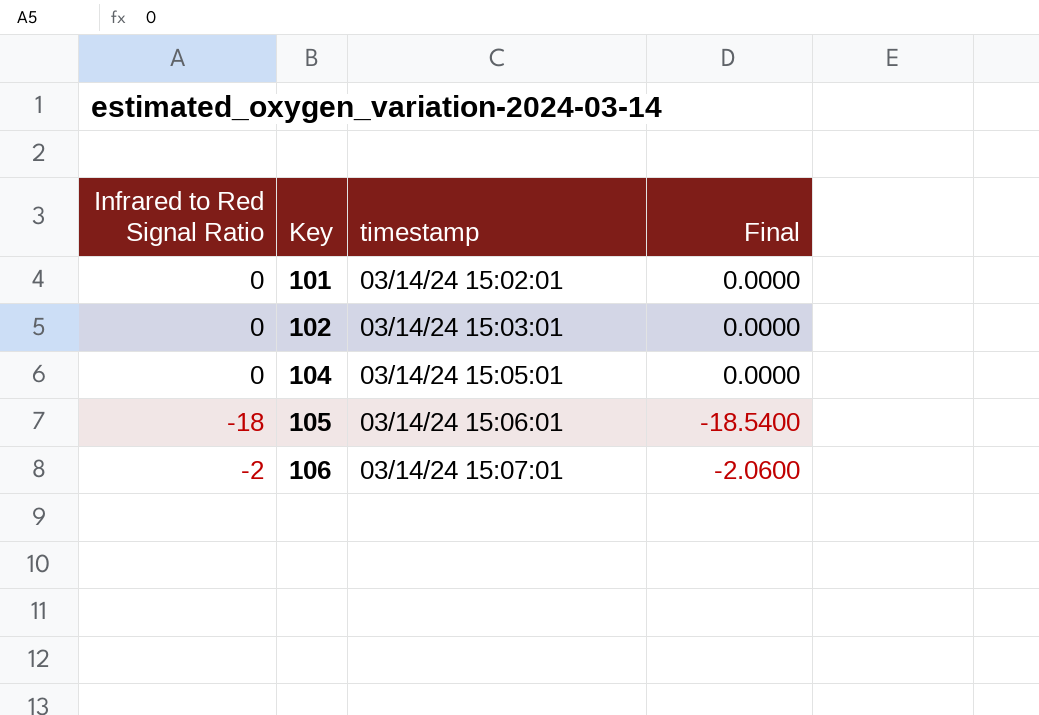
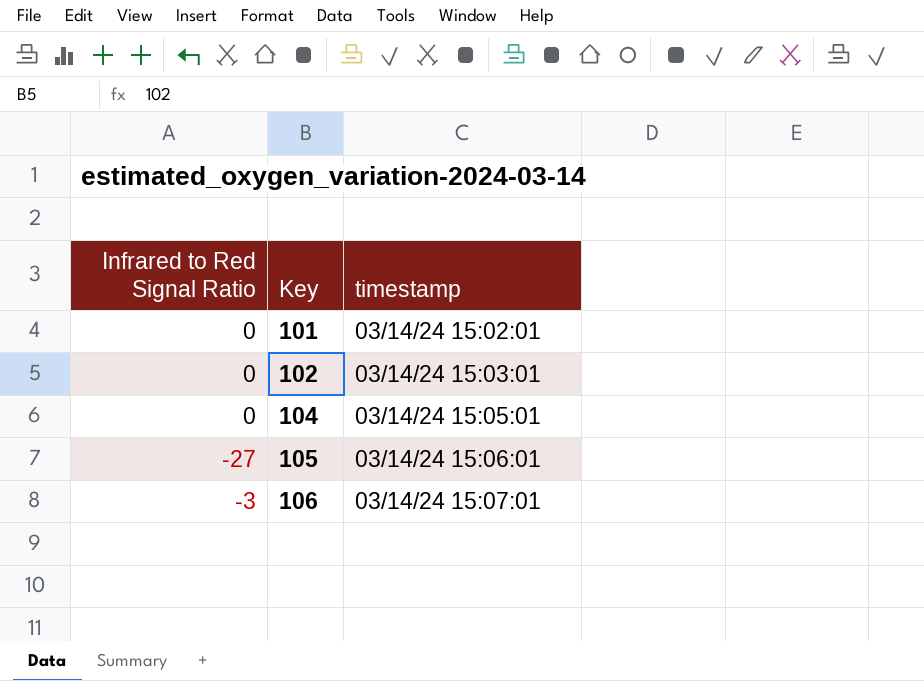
column Final | formula: [Infrared to Red Signal Ratio] * 1.03 -> none
105 | Infrared to Red Signal Ratio: -18 -> -27
106 | Infrared to Red Signal Ratio: -2 -> -3

